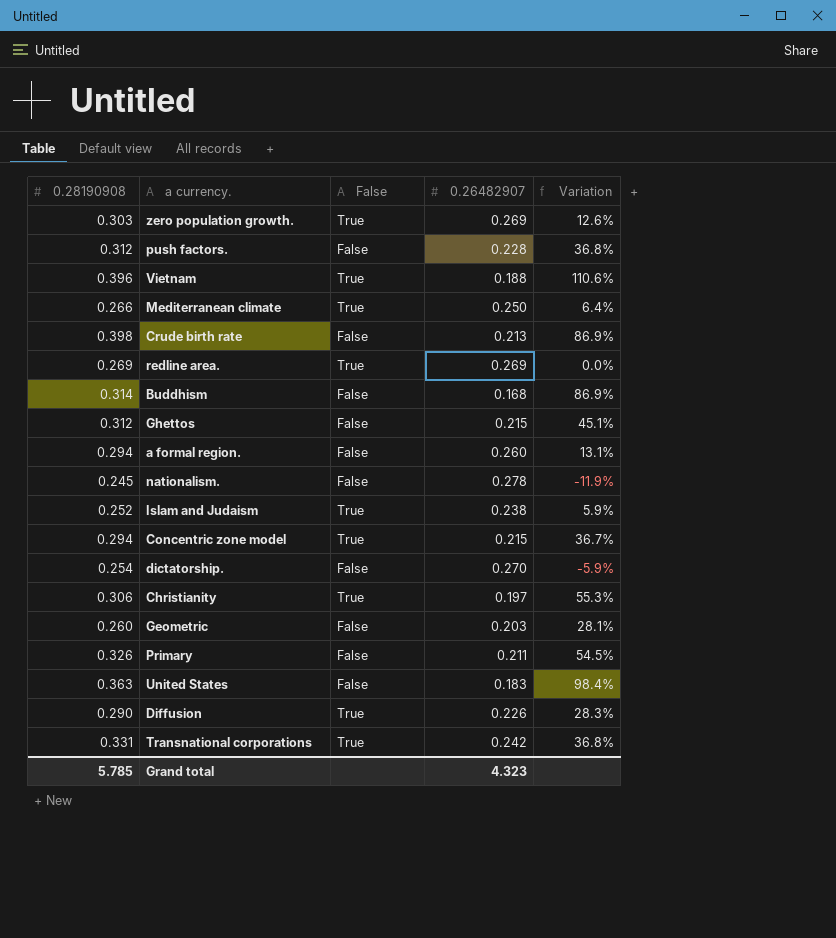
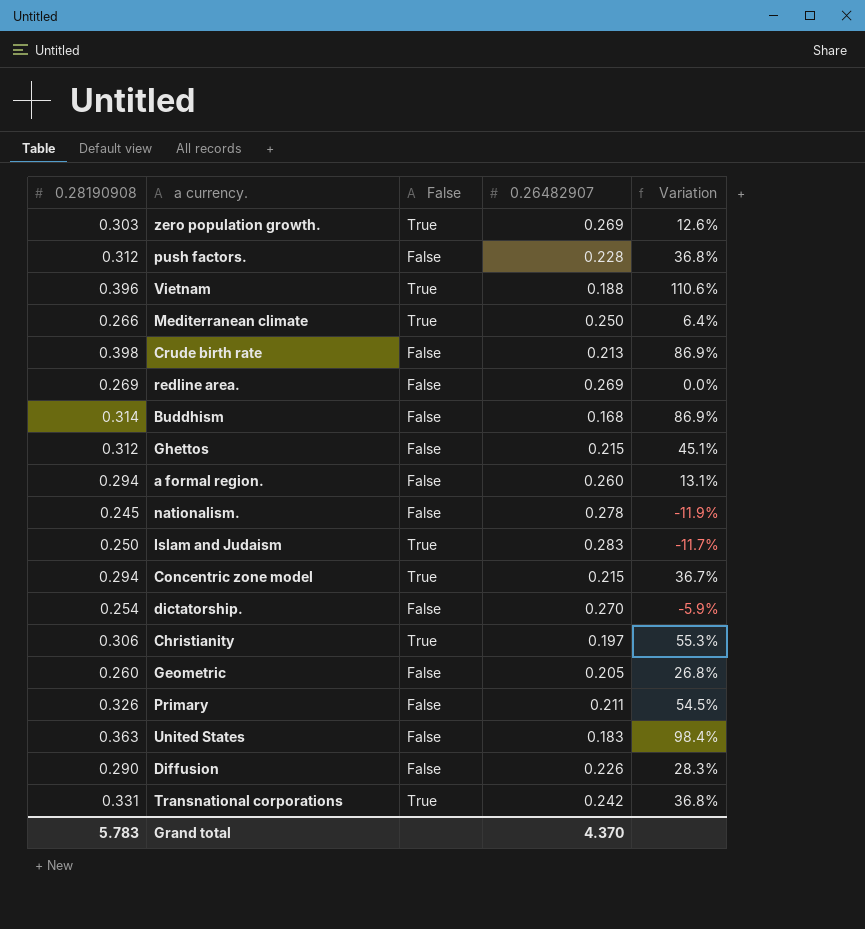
redline area. | False: True -> False
Islam and Judaism | 0.28190908: 0.252 -> 0.250
Islam and Judaism | 0.26482907: 0.238 -> 0.283
Islam and Judaism | Variation: 5.9% -> -11.7%
Geometric | 0.26482907: 0.203 -> 0.205
Geometric | Variation: 28.1% -> 26.8%
Diffusion | False: True -> False
Grand total | 0.28190908: 5.785 -> 5.783
Grand total | 0.26482907: 4.323 -> 4.370

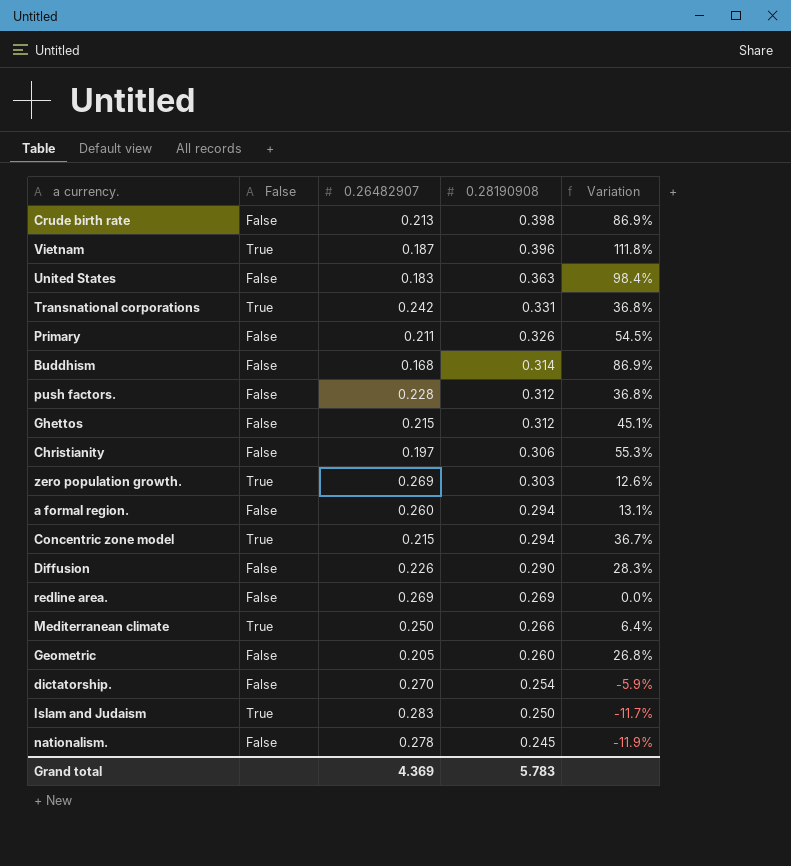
row order: none -> 0.28190908 descending
column 0.28190908 | position: 1 -> 4
Vietnam | 0.26482907: 0.188 -> 0.187
Vietnam | Variation: 110.6% -> 111.8%
Christianity | False: True -> False
Grand total | 0.26482907: 4.370 -> 4.369

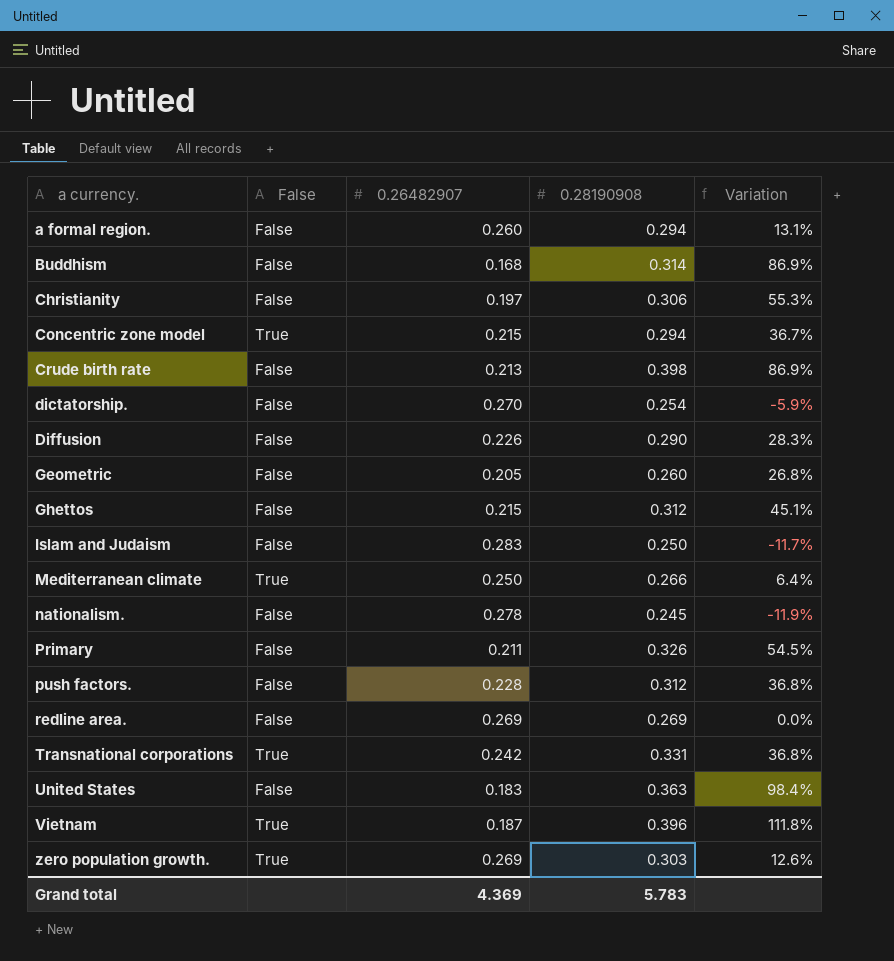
row order: 0.28190908 descending -> a currency. ascending
Islam and Judaism | False: True -> False

